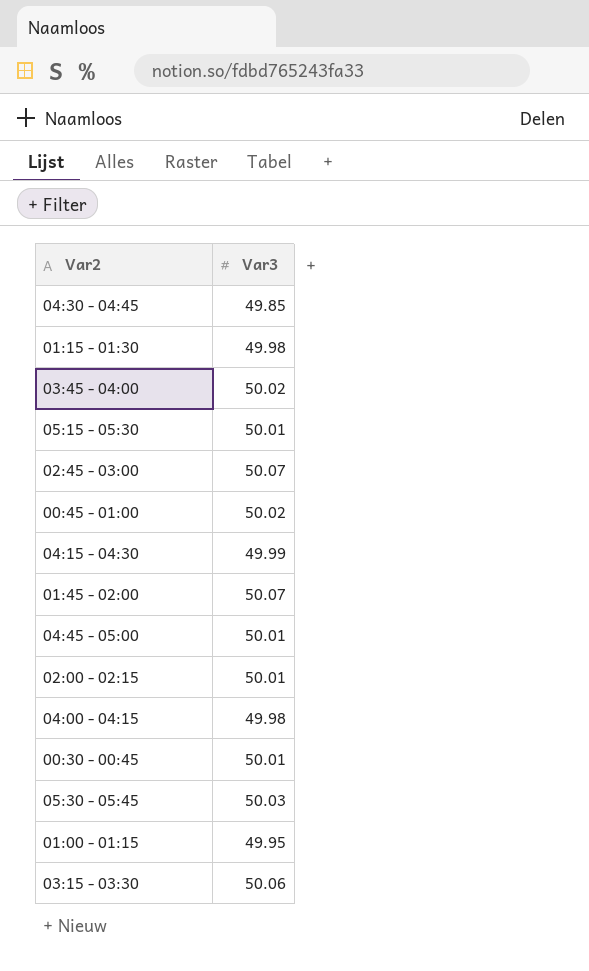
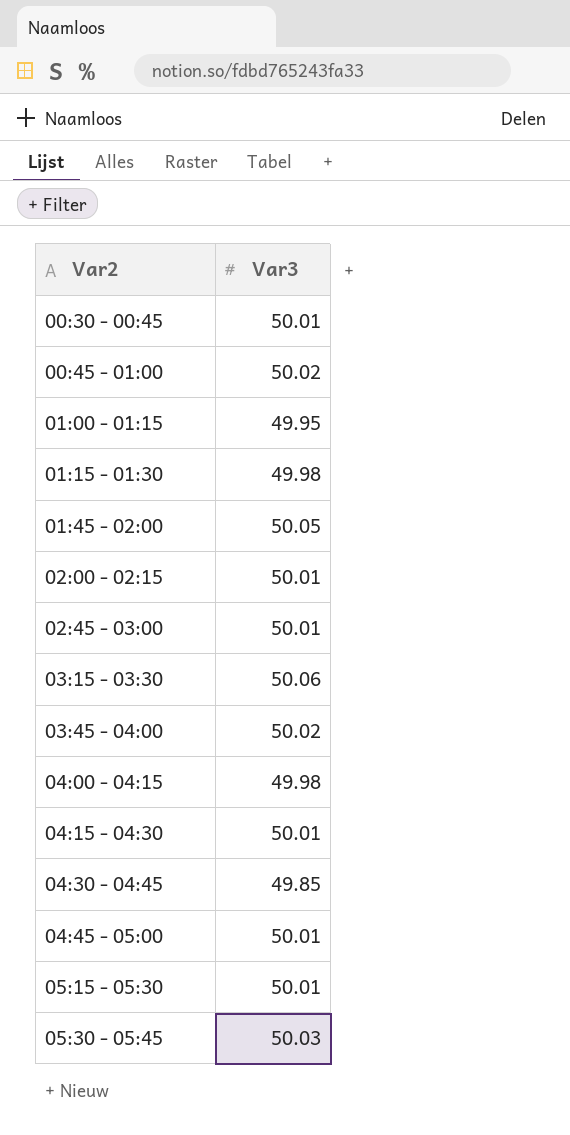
row order: none -> Var2 ascending
01:45 - 02:00 | Var3: 50.07 -> 50.05
02:45 - 03:00 | Var3: 50.07 -> 50.01
04:15 - 04:30 | Var3: 49.99 -> 50.01

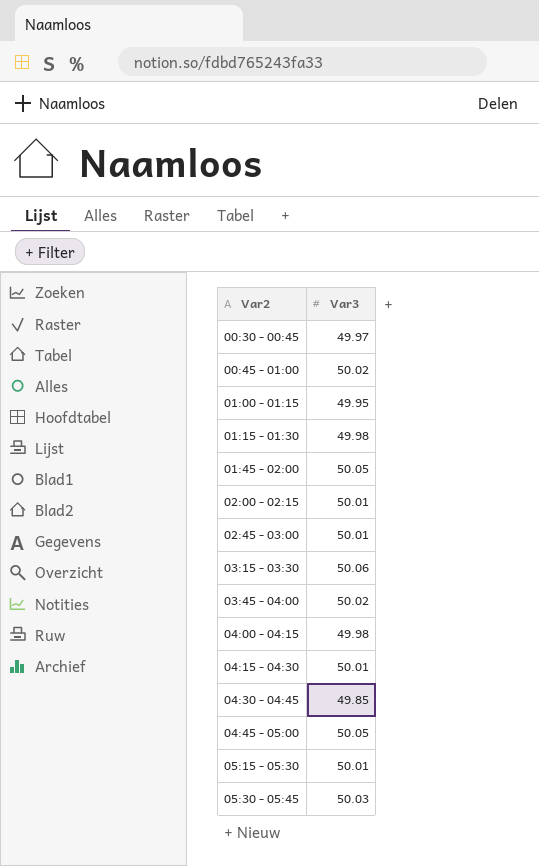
00:30 - 00:45 | Var3: 50.01 -> 49.97
04:45 - 05:00 | Var3: 50.01 -> 50.05

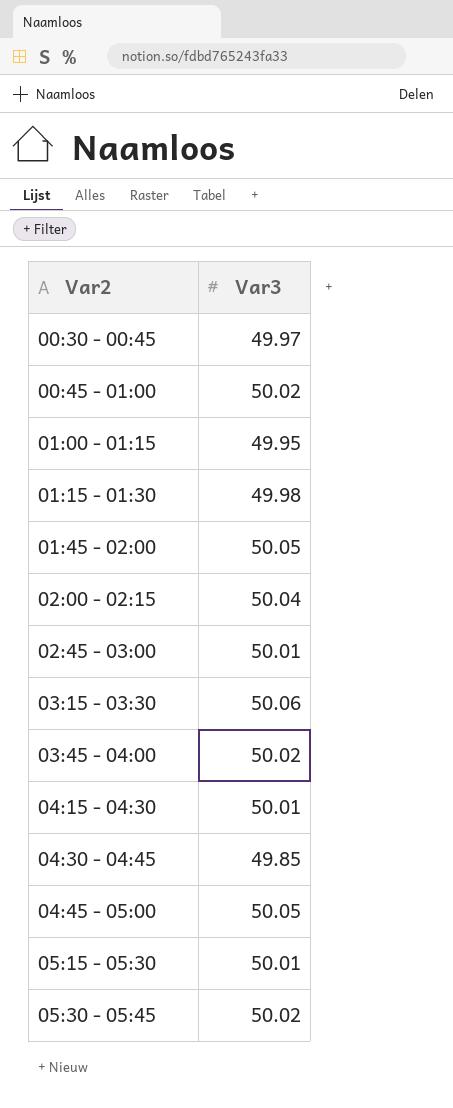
row 04:00 - 04:15: 49.98 -> none
02:00 - 02:15 | Var3: 50.01 -> 50.04
05:30 - 05:45 | Var3: 50.03 -> 50.02

